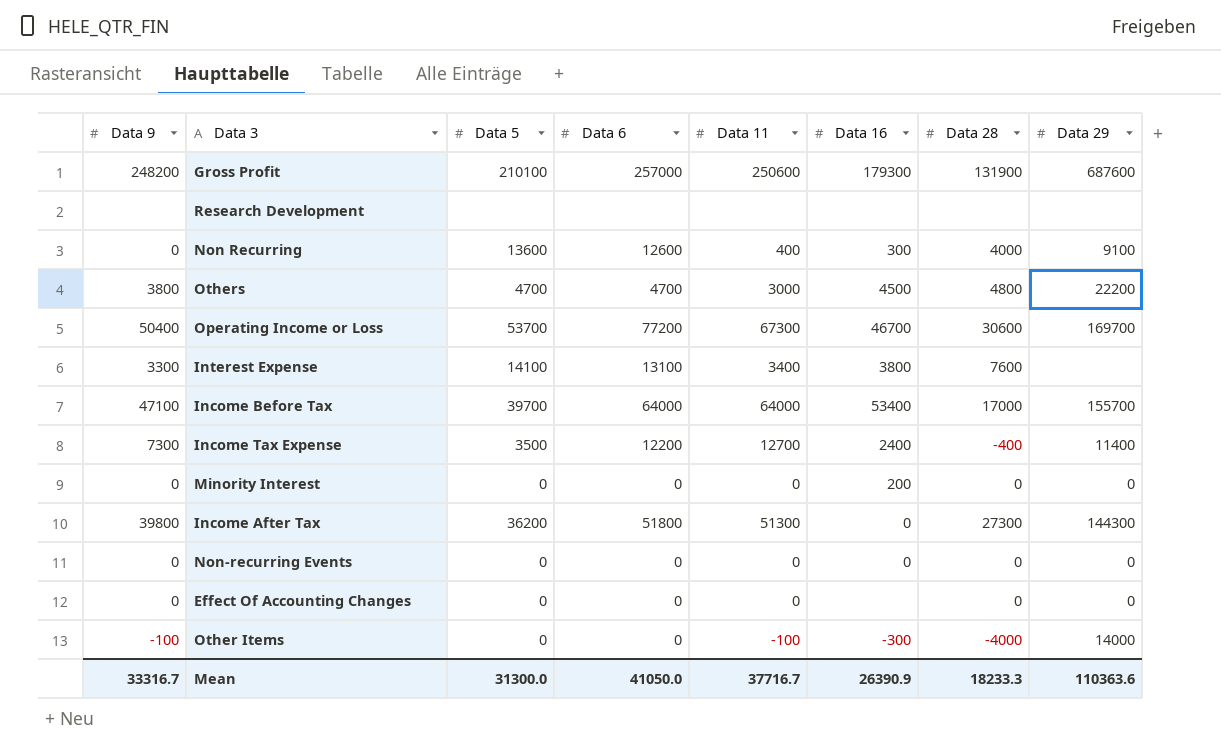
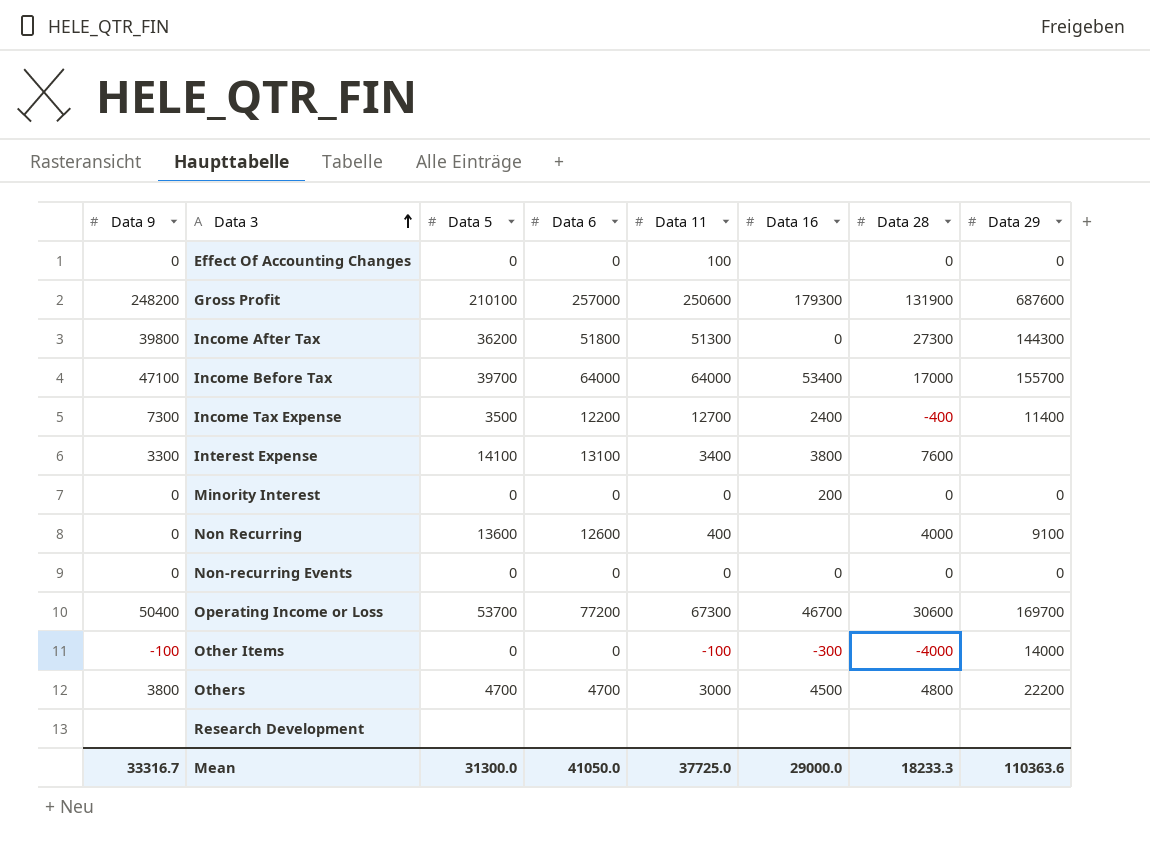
row order: none -> Data 3 ascending
Effect Of Accounting Changes | Data 11: 0 -> 100
Non Recurring | Data 16: 300 -> none
Mean | Data 11: 37716.7 -> 37725.0
Mean | Data 16: 26390.9 -> 29000.0

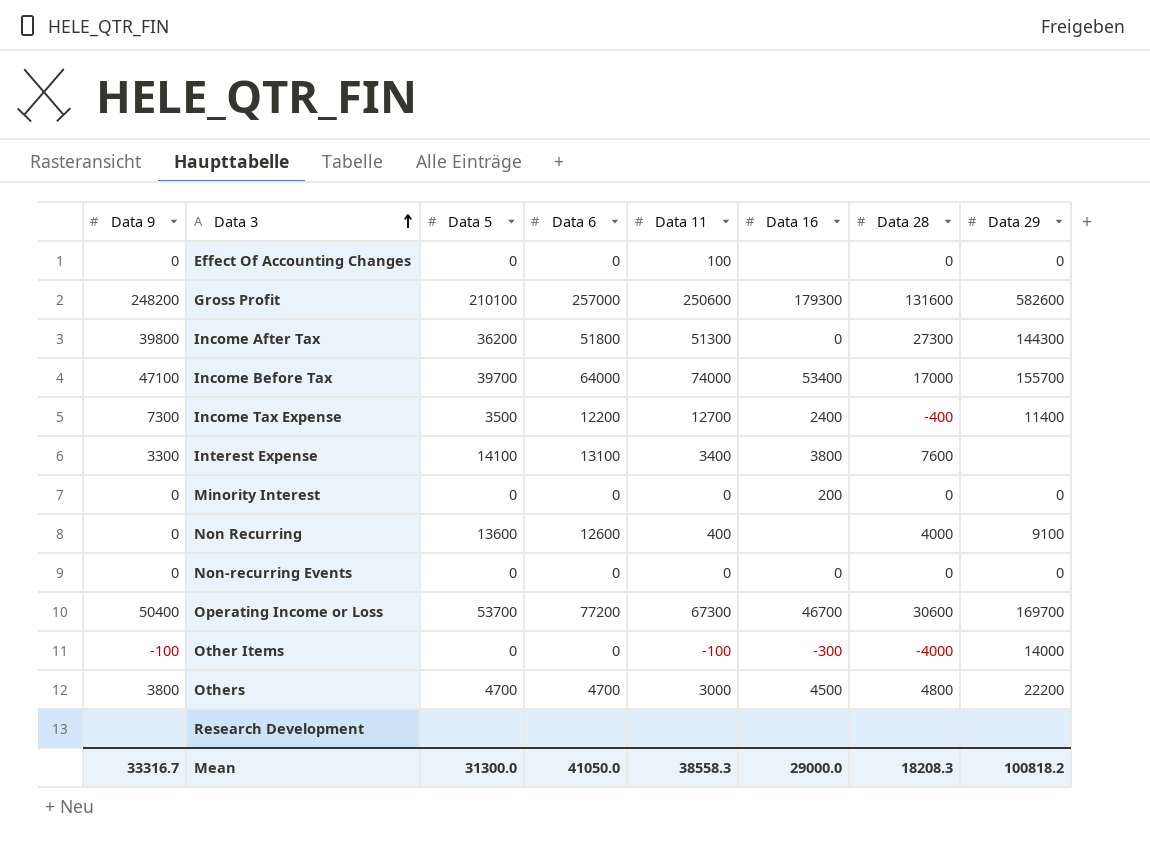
Gross Profit | Data 28: 131900 -> 131600
Gross Profit | Data 29: 687600 -> 582600
Income Before Tax | Data 11: 64000 -> 74000
Mean | Data 11: 37725.0 -> 38558.3
Mean | Data 28: 18233.3 -> 18208.3
Mean | Data 29: 110363.6 -> 100818.2

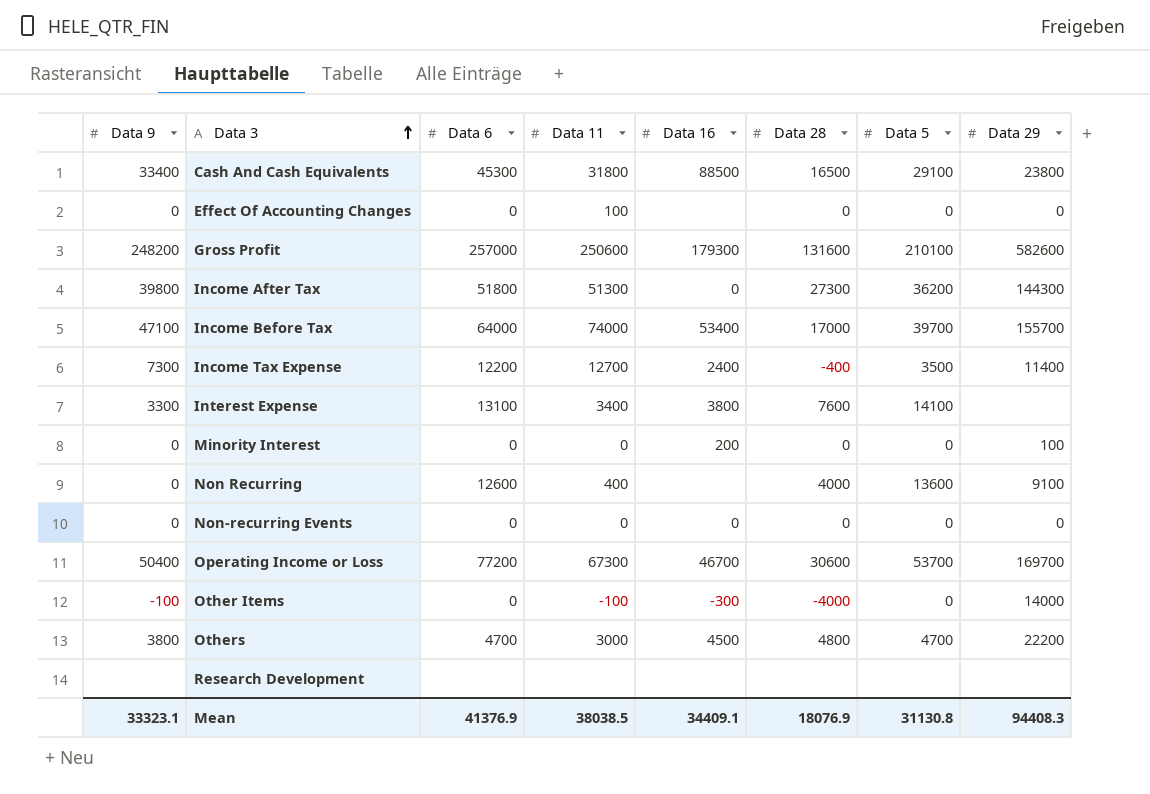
column Data 5 | position: 3 -> 7
row Cash And Cash Equivalents: none -> 33400 | 45300 | 31800 | 88500 | 16500 | 29100 | 23800
Minority Interest | Data 29: 0 -> 100
Mean | Data 9: 33316.7 -> 33323.1
Mean | Data 6: 41050.0 -> 41376.9
Mean | Data 11: 38558.3 -> 38038.5
Mean | Data 16: 29000.0 -> 34409.1
Mean | Data 28: 18208.3 -> 18076.9
Mean | Data 5: 31300.0 -> 31130.8
Mean | Data 29: 100818.2 -> 94408.3

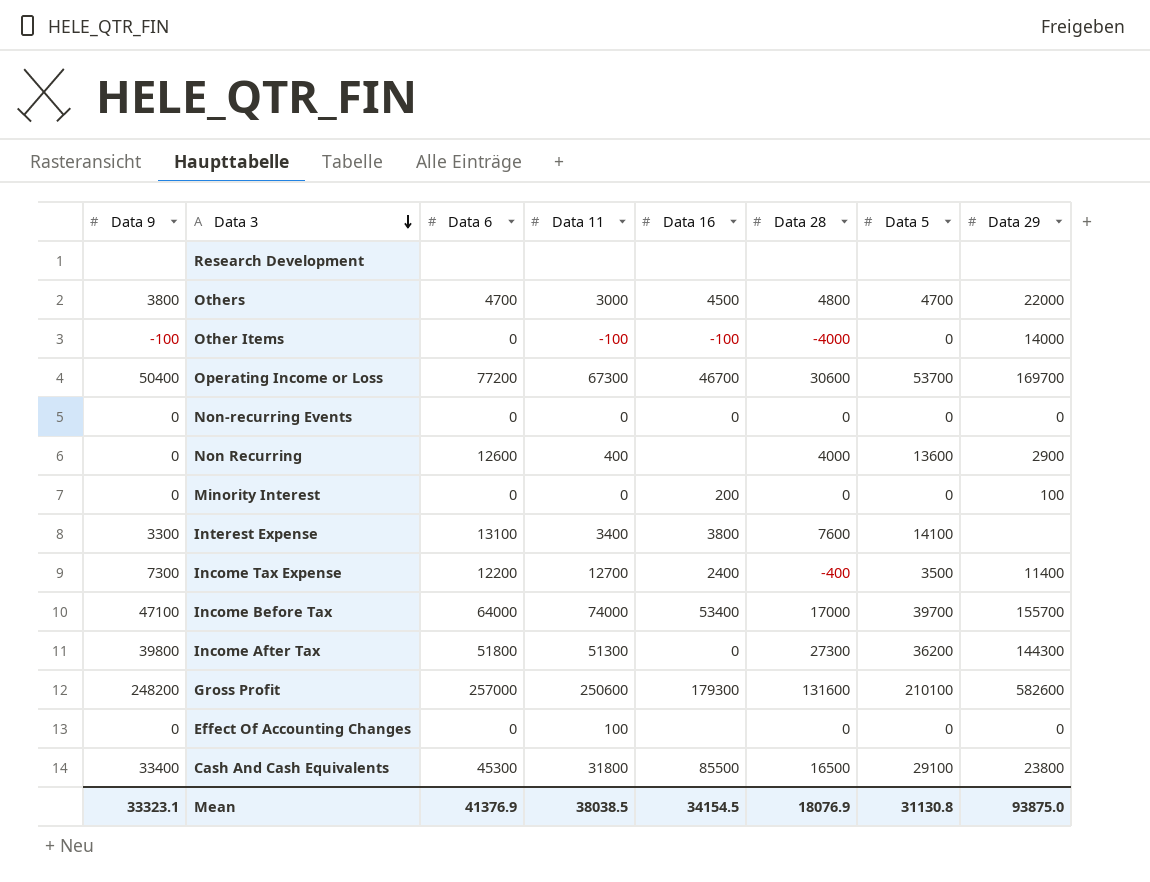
row order: Data 3 ascending -> Data 3 descending
Others | Data 29: 22200 -> 22000
Other Items | Data 16: -300 -> -100
Non Recurring | Data 29: 9100 -> 2900
Cash And Cash Equivalents | Data 16: 88500 -> 85500
Mean | Data 16: 34409.1 -> 34154.5
Mean | Data 29: 94408.3 -> 93875.0

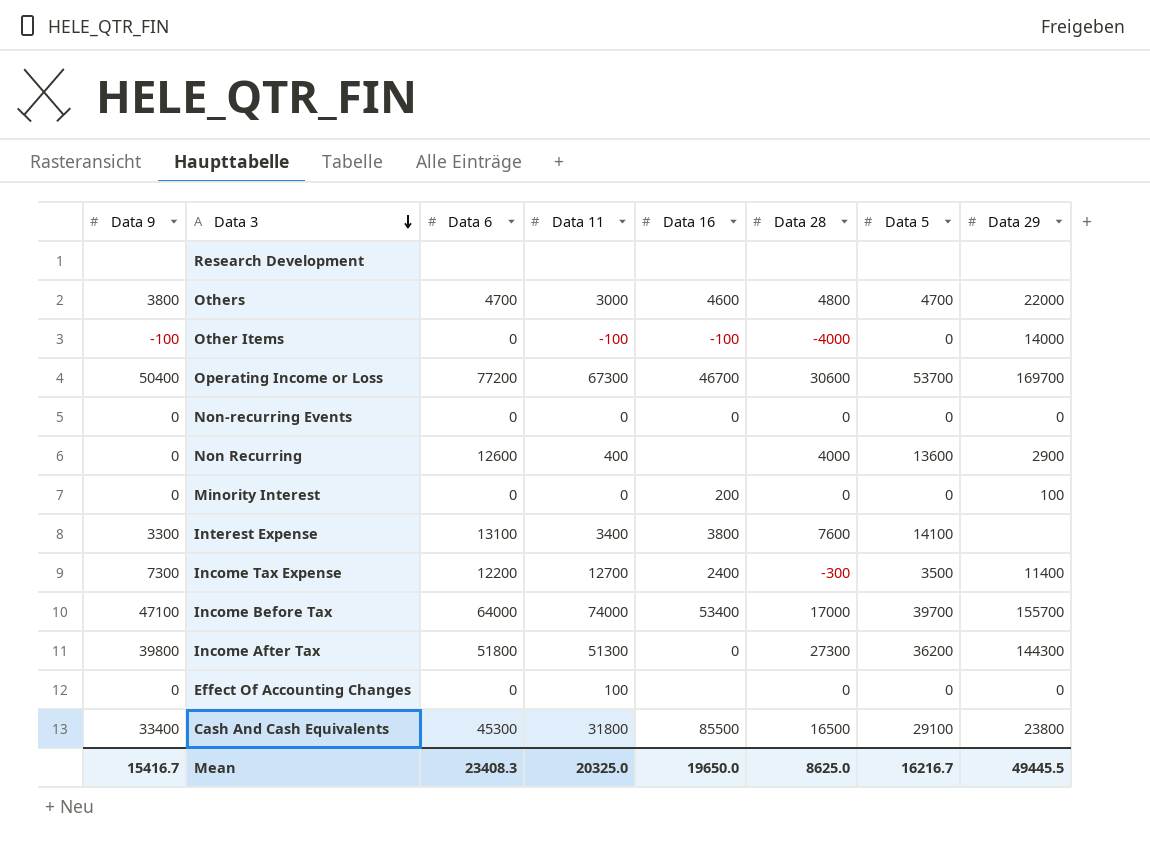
row Gross Profit: 248200 | 257000 | 250600 | 179300 | 131600 | 210100 | 582600 -> none
Others | Data 16: 4500 -> 4600
Income Tax Expense | Data 28: -400 -> -300
Mean | Data 9: 33323.1 -> 15416.7
Mean | Data 6: 41376.9 -> 23408.3
Mean | Data 11: 38038.5 -> 20325.0
Mean | Data 16: 34154.5 -> 19650.0
Mean | Data 28: 18076.9 -> 8625.0
Mean | Data 5: 31130.8 -> 16216.7
Mean | Data 29: 93875.0 -> 49445.5

